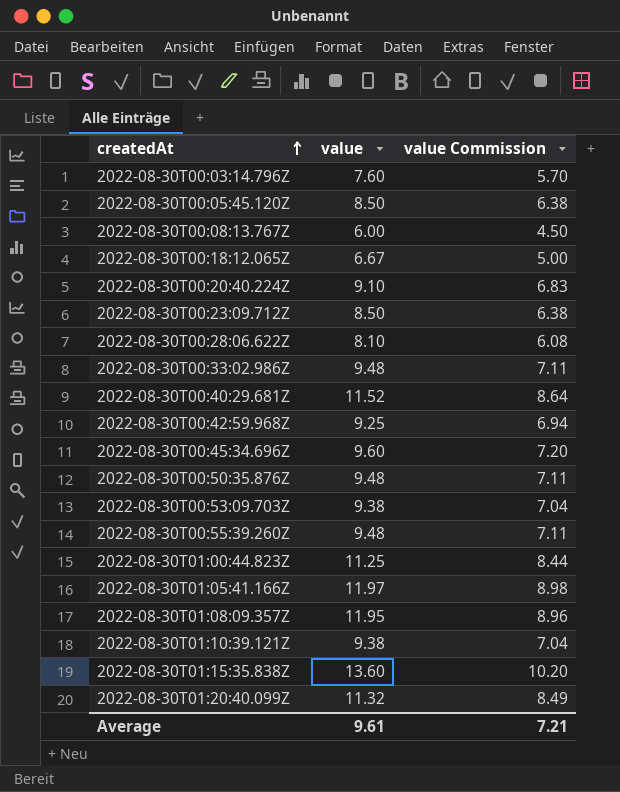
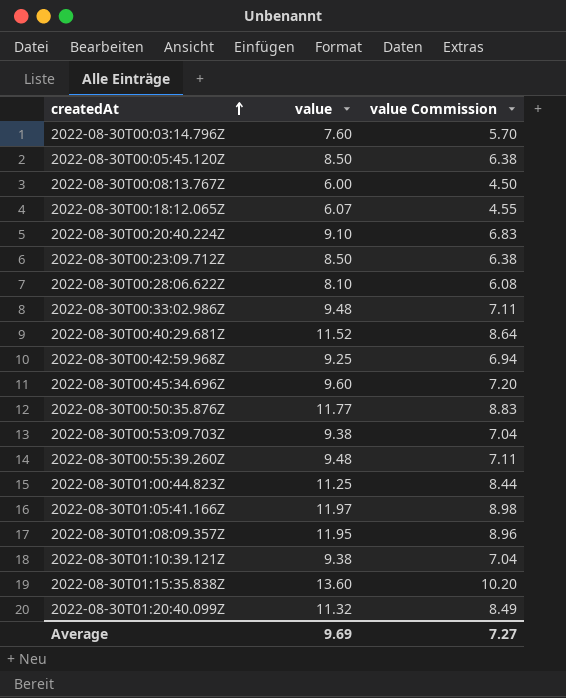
2022-08-30T00:18:12.065Z | value: 6.67 -> 6.07
2022-08-30T00:18:12.065Z | value Commission: 5.00 -> 4.55
2022-08-30T00:50:35.876Z | value: 9.48 -> 11.77
2022-08-30T00:50:35.876Z | value Commission: 7.11 -> 8.83
Average | value: 9.61 -> 9.69
Average | value Commission: 7.21 -> 7.27

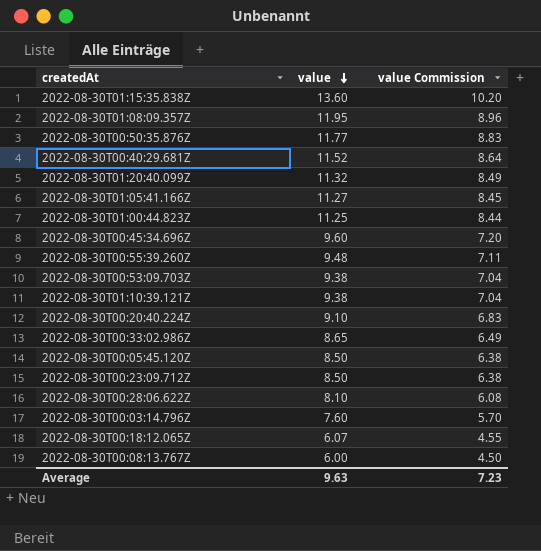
row order: createdAt ascending -> value descending
row 2022-08-30T00:42:59.968Z: 9.25 | 6.94 -> none
2022-08-30T01:05:41.166Z | value: 11.97 -> 11.27
2022-08-30T01:05:41.166Z | value Commission: 8.98 -> 8.45
2022-08-30T00:33:02.986Z | value: 9.48 -> 8.65
2022-08-30T00:33:02.986Z | value Commission: 7.11 -> 6.49
Average | value: 9.69 -> 9.63
Average | value Commission: 7.27 -> 7.23

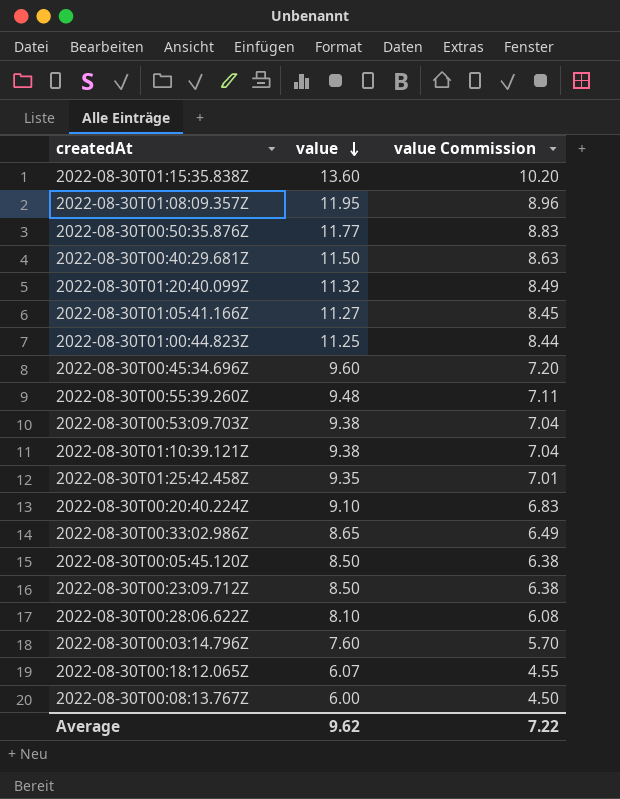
2022-08-30T00:40:29.681Z | value: 11.52 -> 11.50
2022-08-30T00:40:29.681Z | value Commission: 8.64 -> 8.63
row 2022-08-30T01:25:42.458Z: none -> 9.35 | 7.01
Average | value: 9.63 -> 9.62
Average | value Commission: 7.23 -> 7.22

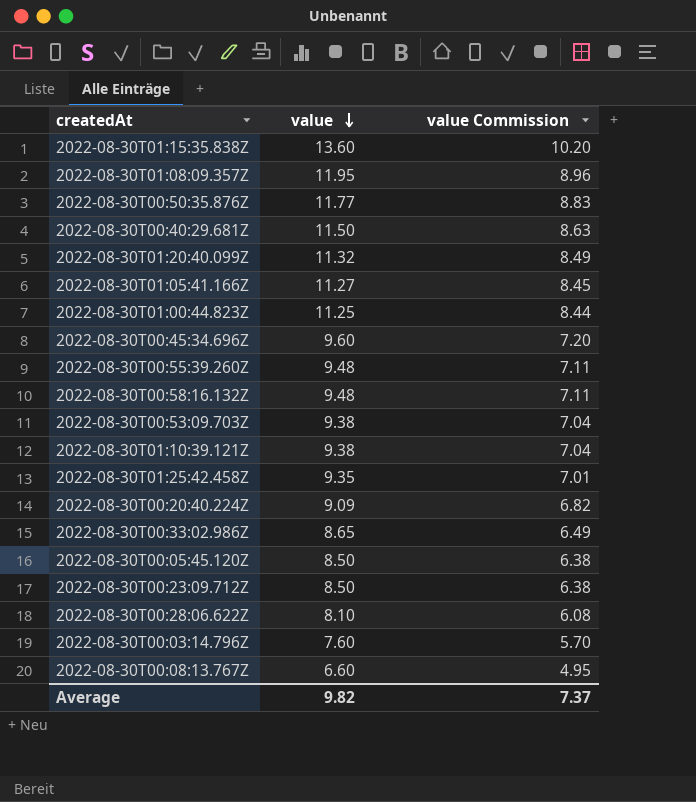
row 2022-08-30T00:18:12.065Z: 6.07 | 4.55 -> none
row 2022-08-30T00:58:16.132Z: none -> 9.48 | 7.11
2022-08-30T00:20:40.224Z | value: 9.10 -> 9.09
2022-08-30T00:20:40.224Z | value Commission: 6.83 -> 6.82
2022-08-30T00:08:13.767Z | value: 6.00 -> 6.60
2022-08-30T00:08:13.767Z | value Commission: 4.50 -> 4.95
Average | value: 9.62 -> 9.82
Average | value Commission: 7.22 -> 7.37

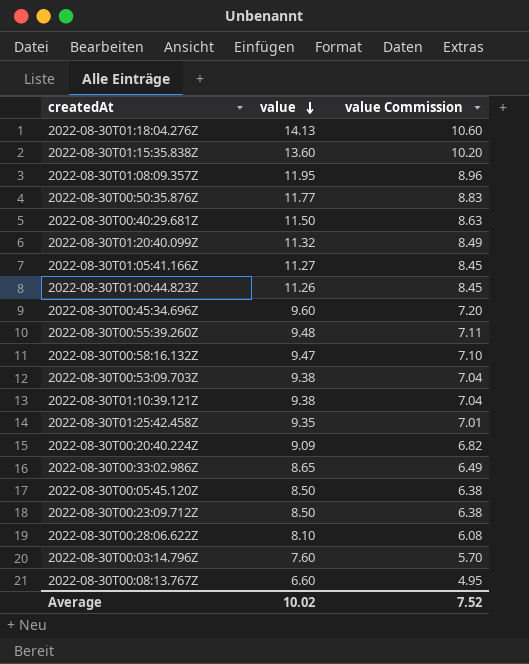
row 2022-08-30T01:18:04.276Z: none -> 14.13 | 10.60
2022-08-30T01:00:44.823Z | value: 11.25 -> 11.26
2022-08-30T01:00:44.823Z | value Commission: 8.44 -> 8.45
2022-08-30T00:58:16.132Z | value: 9.48 -> 9.47
2022-08-30T00:58:16.132Z | value Commission: 7.11 -> 7.10
Average | value: 9.82 -> 10.02
Average | value Commission: 7.37 -> 7.52

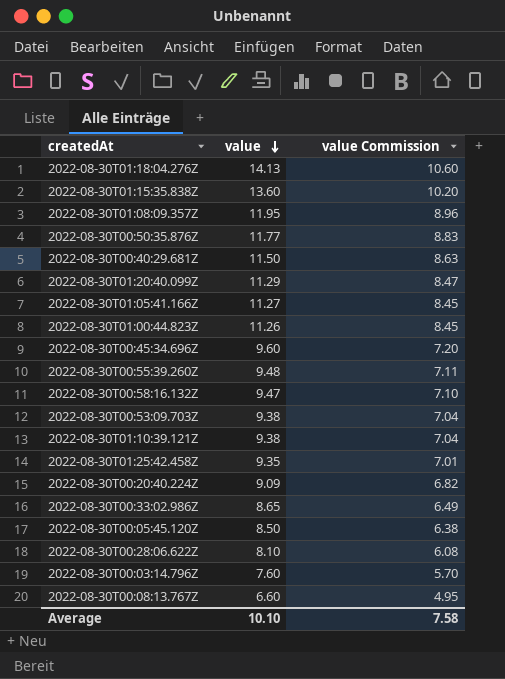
row 2022-08-30T00:23:09.712Z: 8.50 | 6.38 -> none
2022-08-30T01:20:40.099Z | value: 11.32 -> 11.29
2022-08-30T01:20:40.099Z | value Commission: 8.49 -> 8.47
Average | value: 10.02 -> 10.10
Average | value Commission: 7.52 -> 7.58

